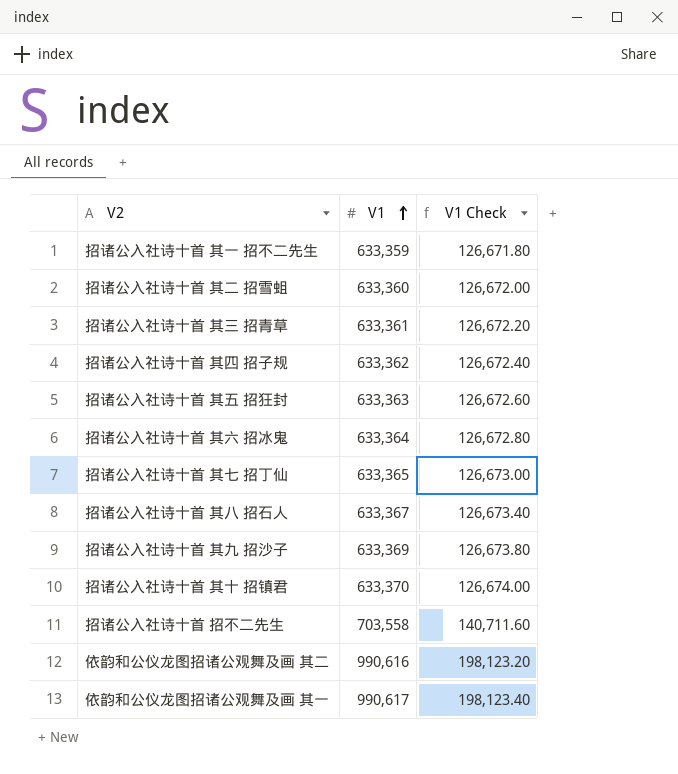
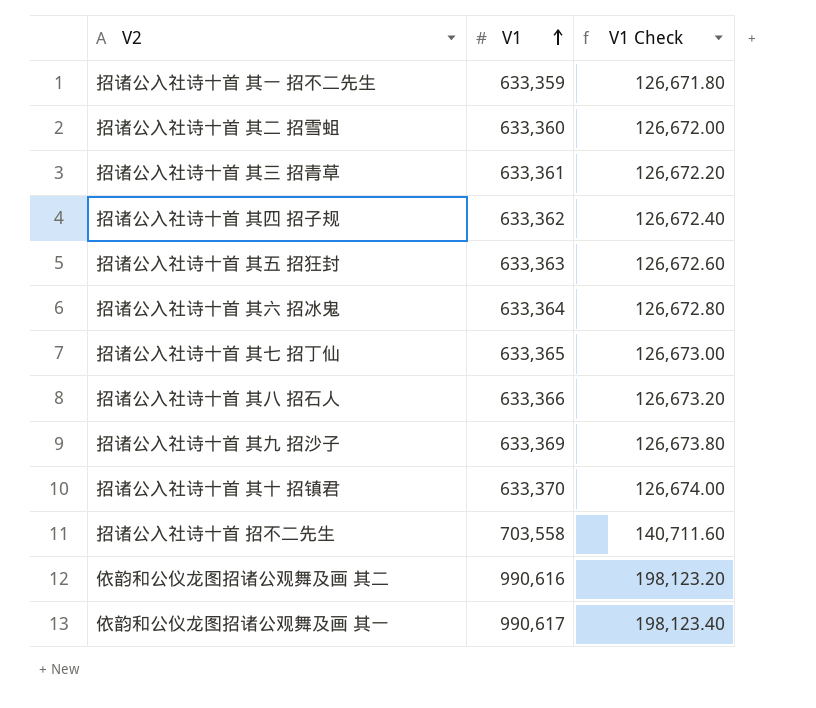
招诸公入社诗十首 其八 招石人 | V1: 633,367 -> 633,366
招诸公入社诗十首 其八 招石人 | V1 Check: 126,673.40 -> 126,673.20

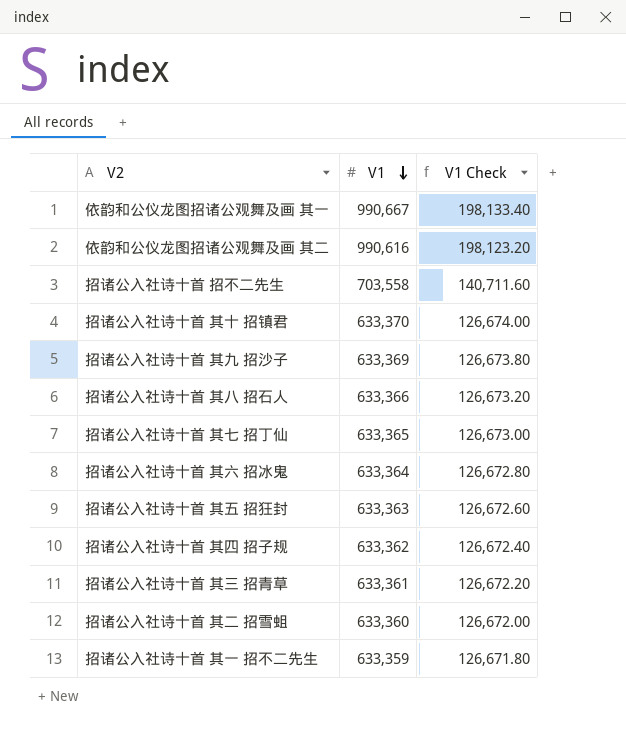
row order: V1 ascending -> V1 descending
依韵和公仪龙图招诸公观舞及画 其一 | V1: 990,617 -> 990,667
依韵和公仪龙图招诸公观舞及画 其一 | V1 Check: 198,123.40 -> 198,133.40

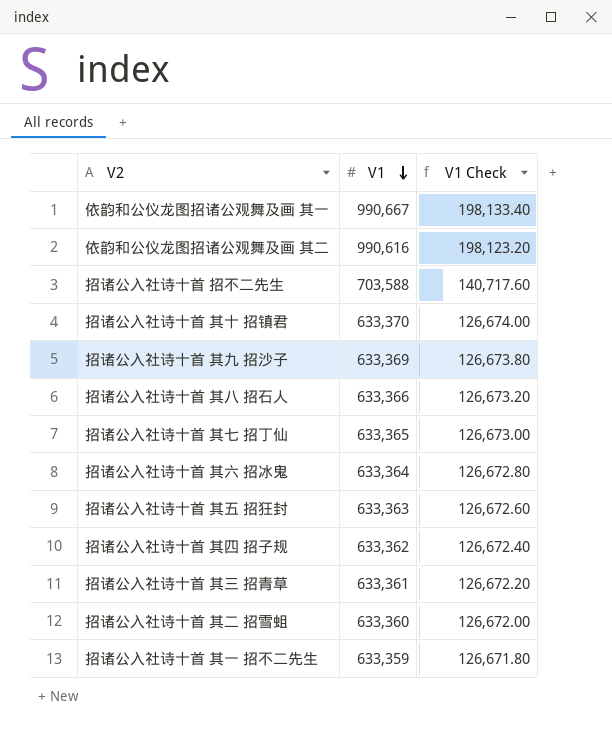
招诸公入社诗十首 招不二先生 | V1: 703,558 -> 703,588
招诸公入社诗十首 招不二先生 | V1 Check: 140,711.60 -> 140,717.60

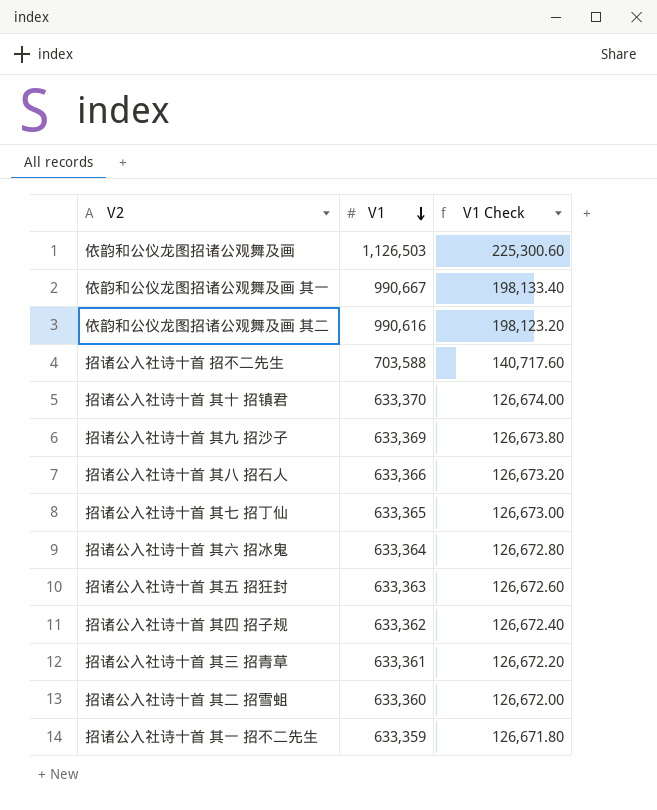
row 依韵和公仪龙图招诸公观舞及画: none -> 1,126,503 | 225,300.60

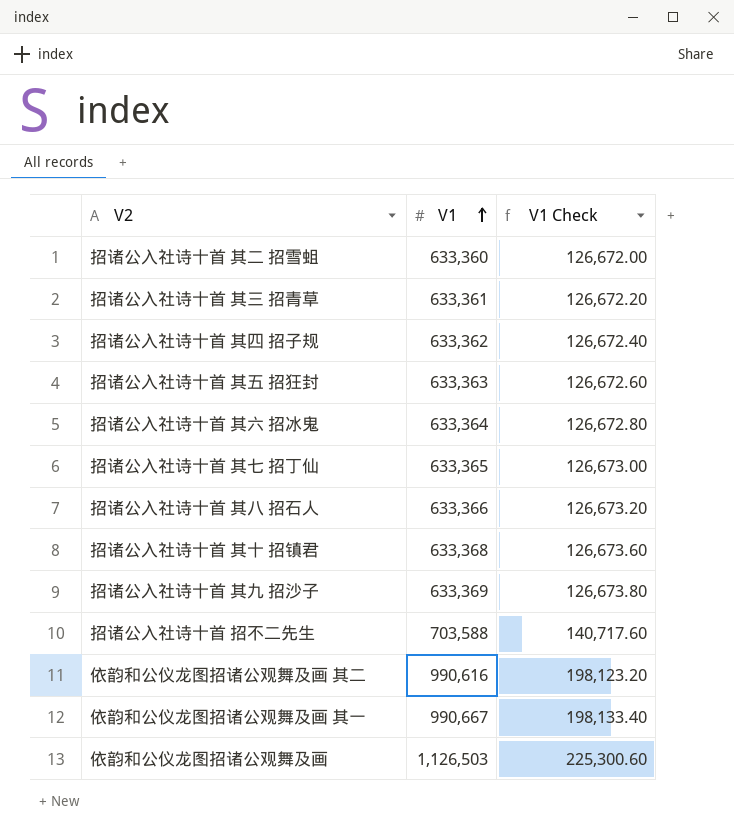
row order: V1 descending -> V1 ascending
row 招诸公入社诗十首 其一 招不二先生: 633,359 | 126,671.80 -> none
招诸公入社诗十首 其十 招镇君 | V1: 633,370 -> 633,368
招诸公入社诗十首 其十 招镇君 | V1 Check: 126,674.00 -> 126,673.60

